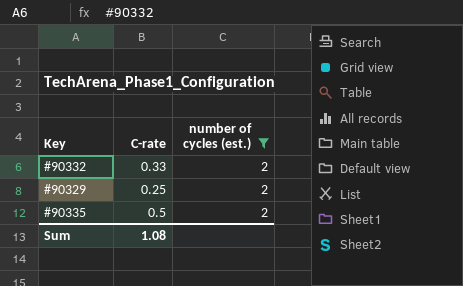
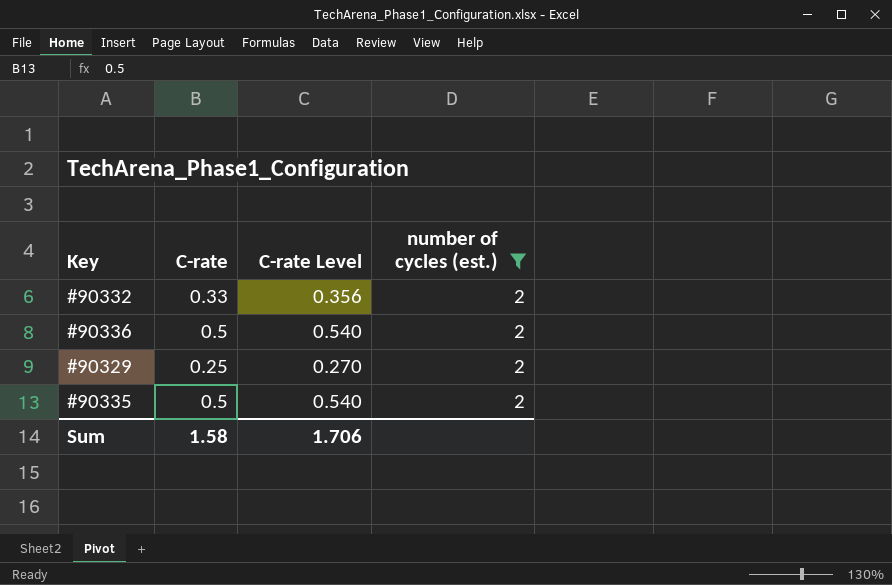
column C-rate Level | formula: none -> [C-rate] * 1.08
row #90336: none -> 0.5 | 0.540 | 2
Sum | C-rate: 1.08 -> 1.58

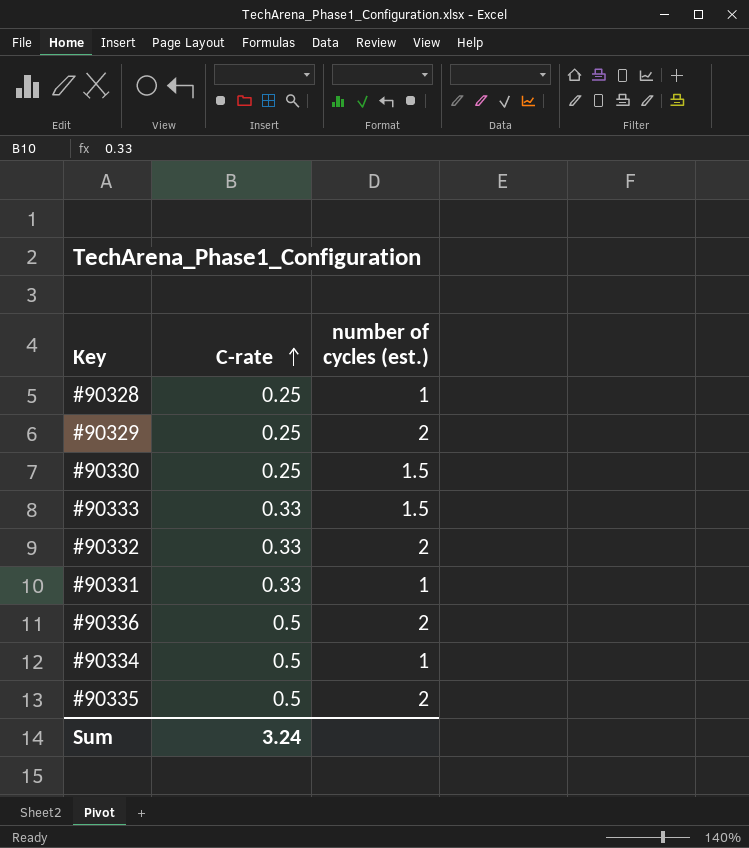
filter: number of cycles (est.) = 2 -> none
row order: none -> C-rate ascending
column C-rate Level | formula: [C-rate] * 1.08 -> none
Sum | C-rate: 1.58 -> 3.24

